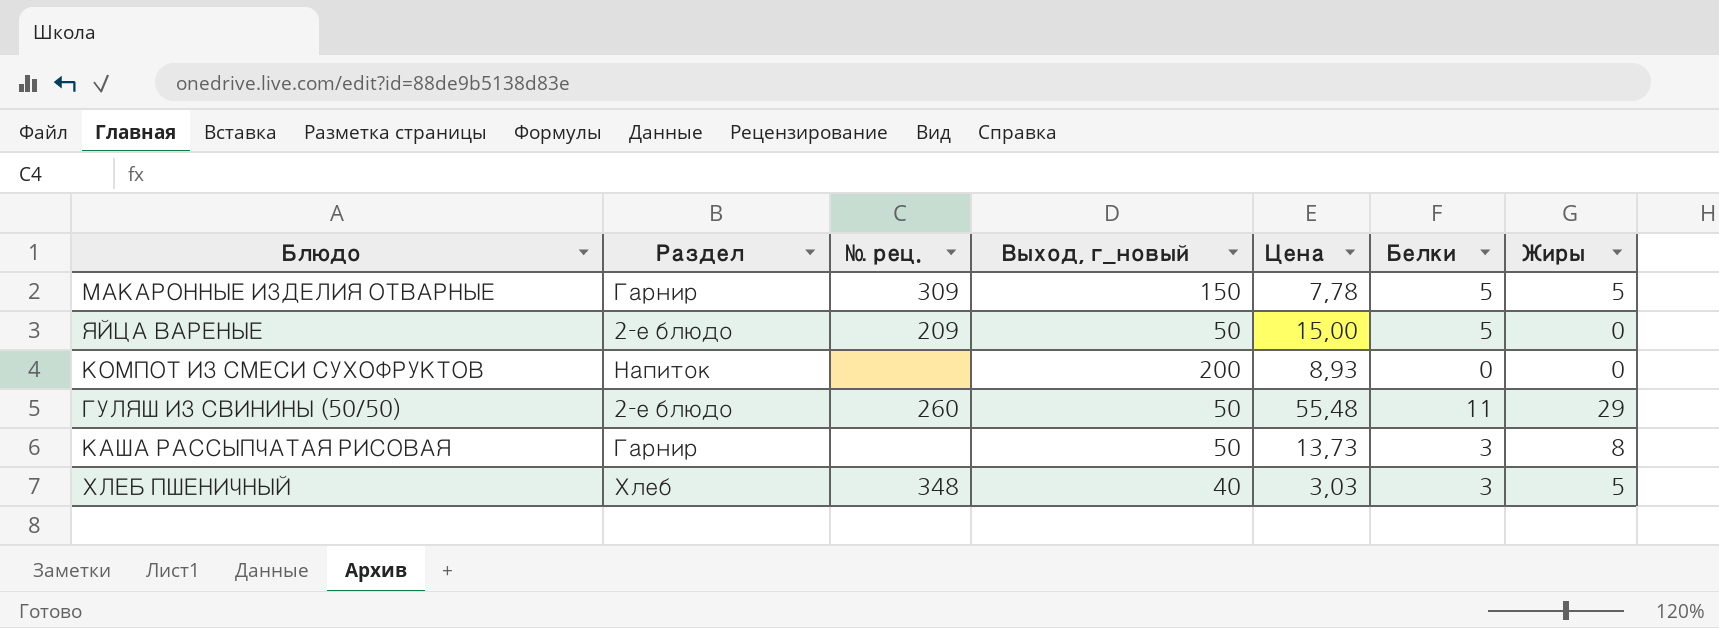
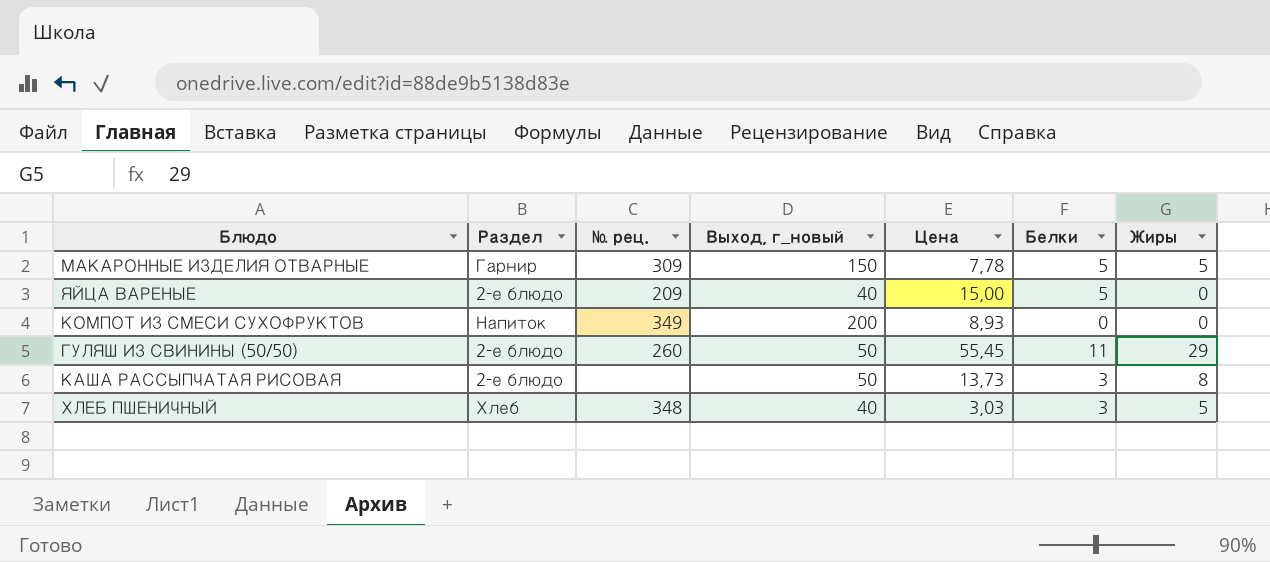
ЯЙЦА ВАРЕНЫЕ | Выход, г_новый: 50 -> 40
КОМПОТ ИЗ СМЕСИ СУХОФРУКТОВ | № рец.: none -> 349
ГУЛЯШ ИЗ СВИНИНЫ (50/50) | Цена: 55,48 -> 55,45
КАША РАССЫПЧАТАЯ РИСОВАЯ | Раздел: Гарнир -> 2-е блюдо

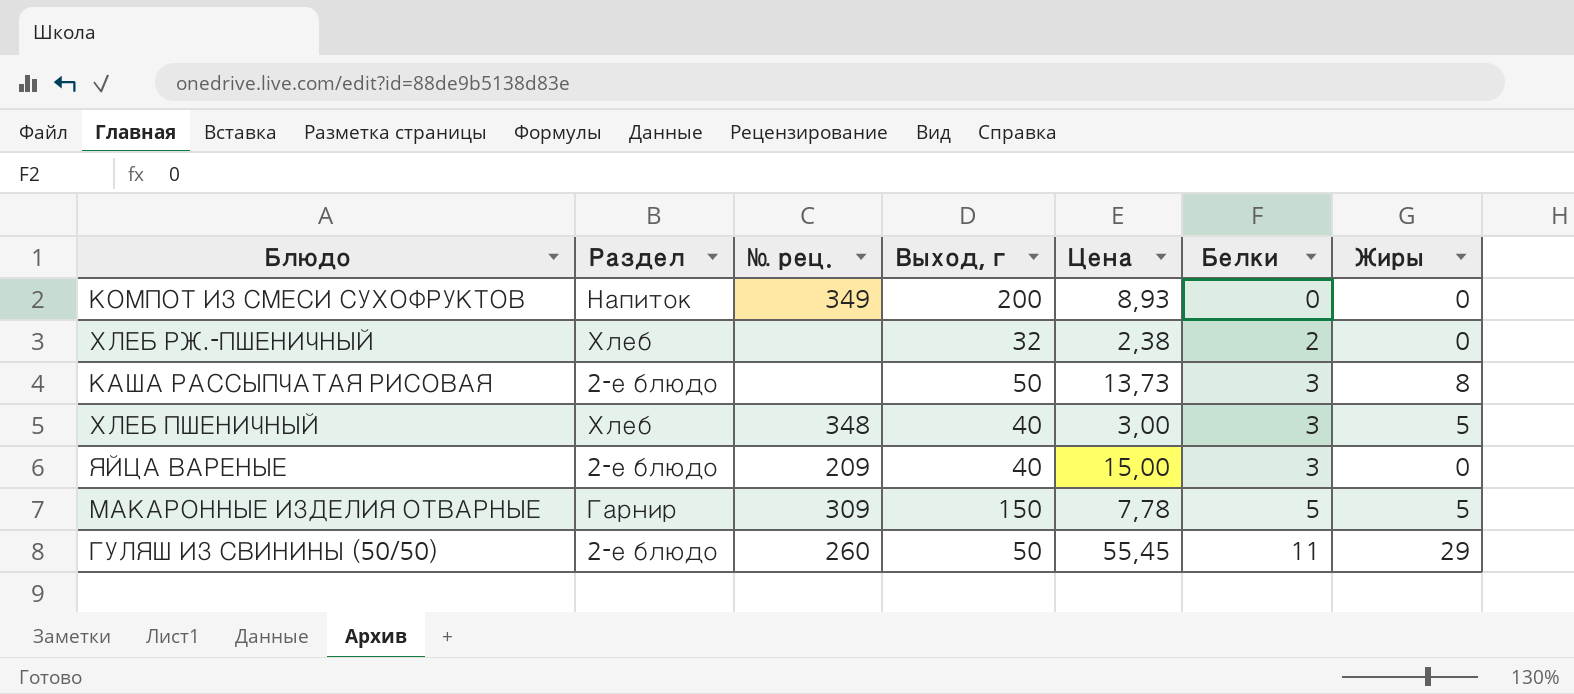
row order: none -> Белки ascending
column name: Выход, г_новый -> Выход, г
row ХЛЕБ РЖ.-ПШЕНИЧНЫЙ: none -> Хлеб | none | 32 | 2,38 | 2 | 0
ХЛЕБ ПШЕНИЧНЫЙ | Цена: 3,03 -> 3,00
ЯЙЦА ВАРЕНЫЕ | Белки: 5 -> 3

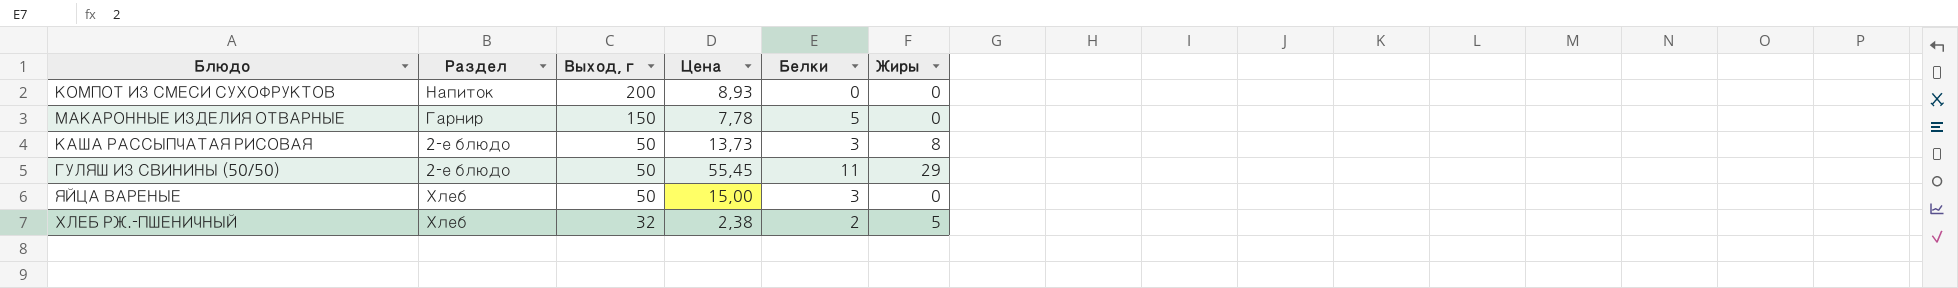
row order: Белки ascending -> Выход, г descending
column № рец. | position: 3 -> none
row ХЛЕБ ПШЕНИЧНЫЙ: Хлеб | 348 | 40 | 3,00 | 3 | 5 -> none
МАКАРОННЫЕ ИЗДЕЛИЯ ОТВАРНЫЕ | Жиры: 5 -> 0
ЯЙЦА ВАРЕНЫЕ | Раздел: 2-е блюдо -> Хлеб
ЯЙЦА ВАРЕНЫЕ | Выход, г: 40 -> 50
ХЛЕБ РЖ.-ПШЕНИЧНЫЙ | Жиры: 0 -> 5

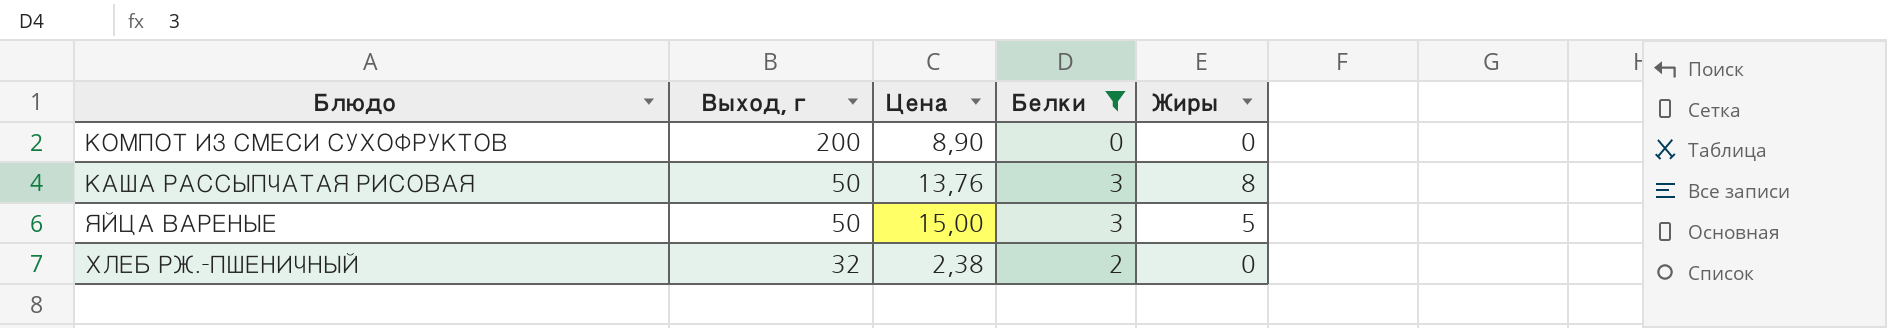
filter: none -> Белки <= 3
column Раздел | position: 2 -> none
КОМПОТ ИЗ СМЕСИ СУХОФРУКТОВ | Цена: 8,93 -> 8,90
КАША РАССЫПЧАТАЯ РИСОВАЯ | Цена: 13,73 -> 13,76
ЯЙЦА ВАРЕНЫЕ | Жиры: 0 -> 5
ХЛЕБ РЖ.-ПШЕНИЧНЫЙ | Жиры: 5 -> 0

